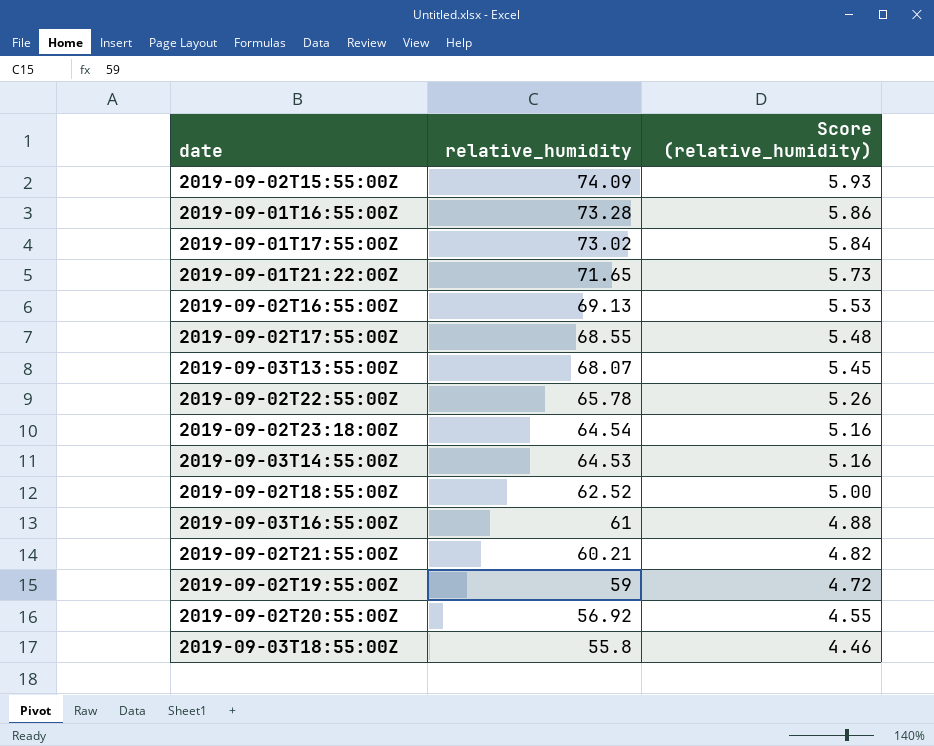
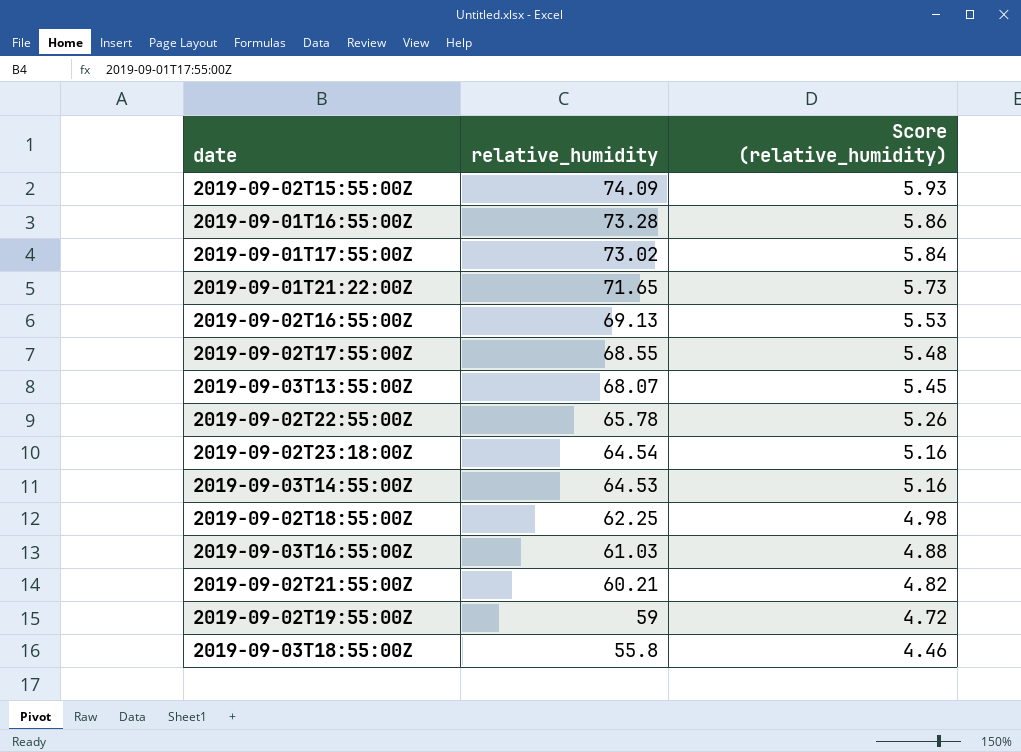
row 2019-09-02T20:55:00Z: 56.92 | 4.55 -> none
2019-09-02T18:55:00Z | relative_humidity: 62.52 -> 62.25
2019-09-02T18:55:00Z | Score (relative_humidity): 5.00 -> 4.98
2019-09-03T16:55:00Z | relative_humidity: 61 -> 61.03

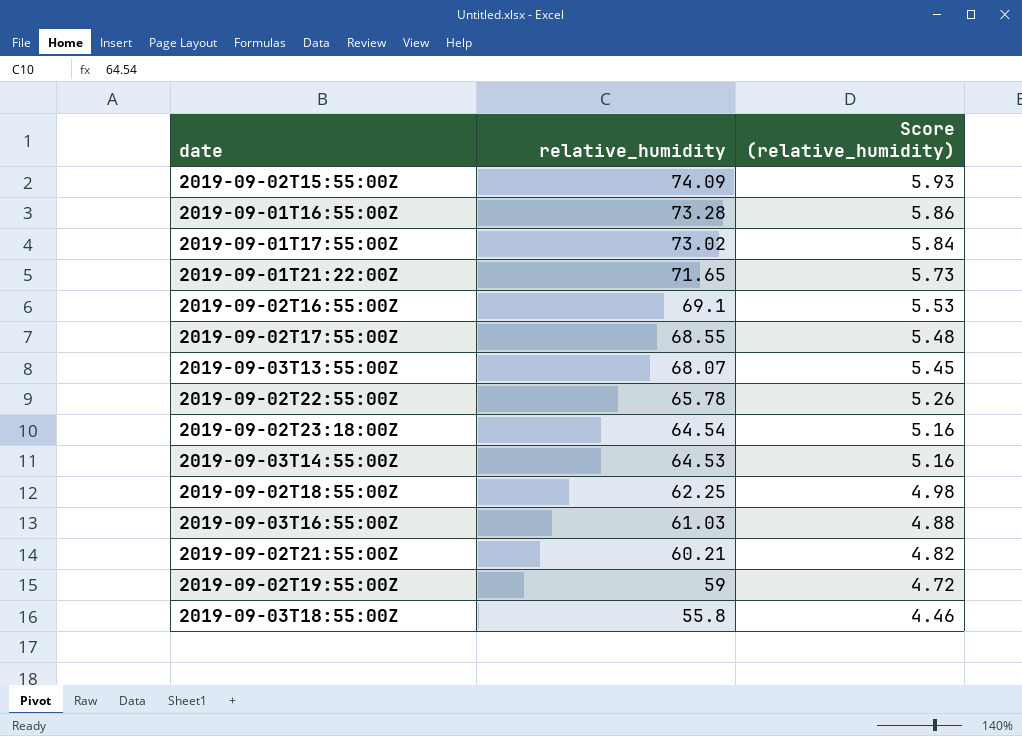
2019-09-02T16:55:00Z | relative_humidity: 69.13 -> 69.1

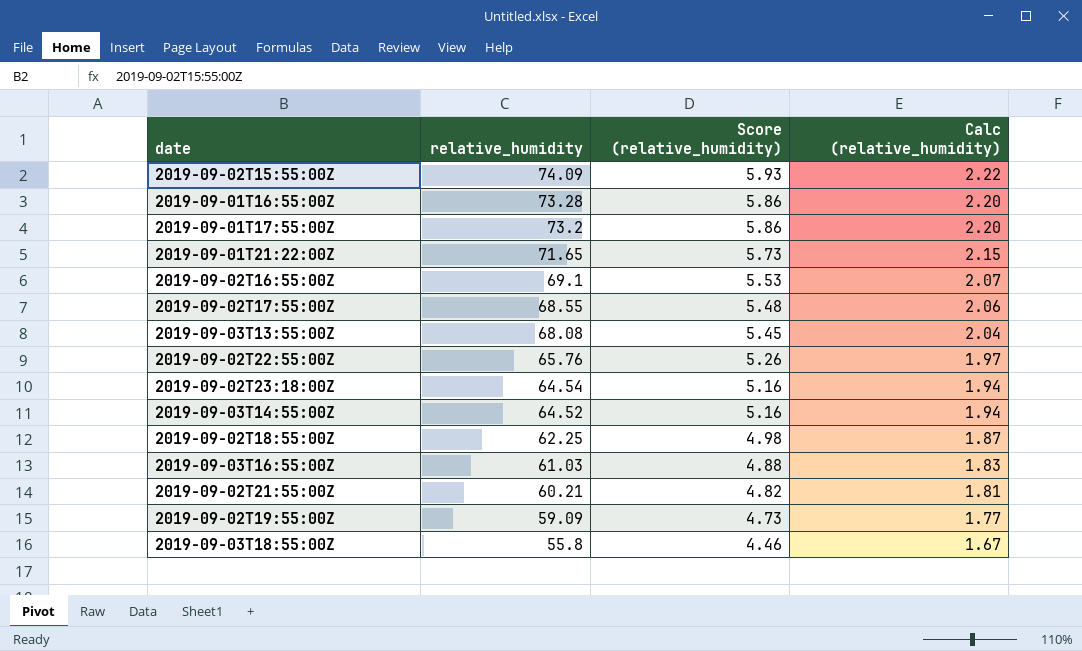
column Calc (relative_humidity) | formula: none -> [relative_humidity] * 0.03
2019-09-01T17:55:00Z | relative_humidity: 73.02 -> 73.2
2019-09-01T17:55:00Z | Score (relative_humidity): 5.84 -> 5.86
2019-09-03T13:55:00Z | relative_humidity: 68.07 -> 68.08
2019-09-02T22:55:00Z | relative_humidity: 65.78 -> 65.76
2019-09-03T14:55:00Z | relative_humidity: 64.53 -> 64.52
2019-09-02T19:55:00Z | relative_humidity: 59 -> 59.09
2019-09-02T19:55:00Z | Score (relative_humidity): 4.72 -> 4.73

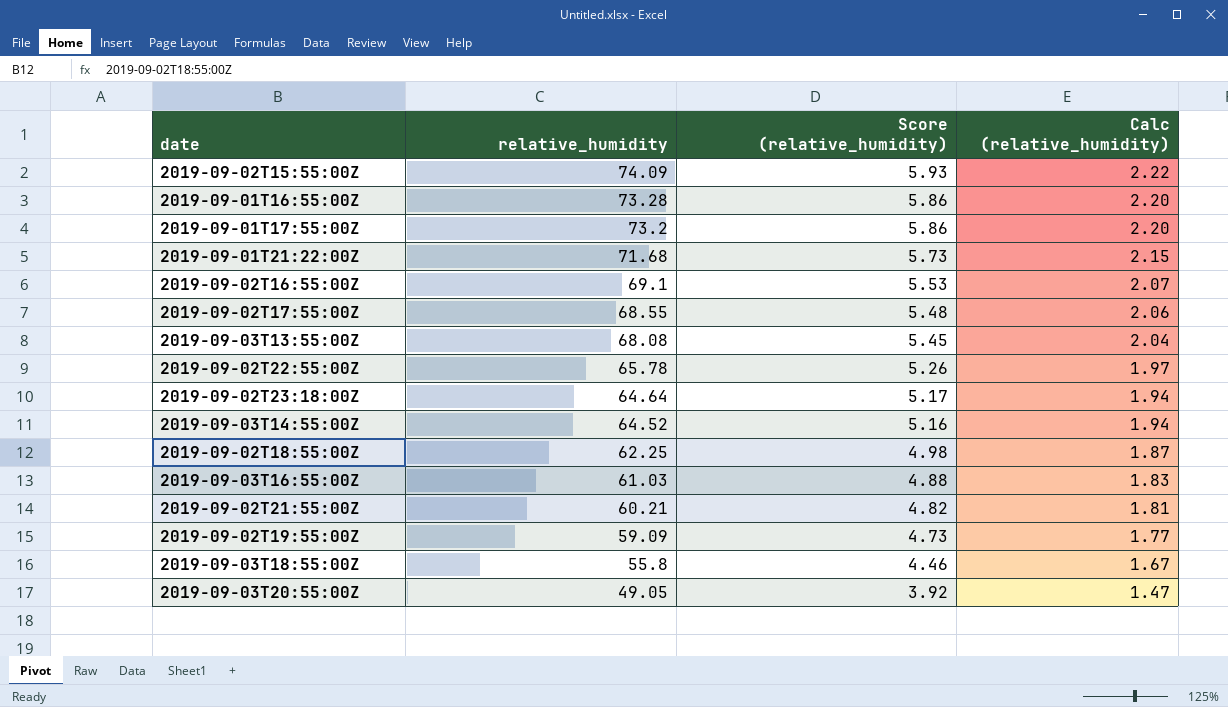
2019-09-01T21:22:00Z | relative_humidity: 71.65 -> 71.68
2019-09-02T22:55:00Z | relative_humidity: 65.76 -> 65.78
2019-09-02T23:18:00Z | relative_humidity: 64.54 -> 64.64
2019-09-02T23:18:00Z | Score (relative_humidity): 5.16 -> 5.17
row 2019-09-03T20:55:00Z: none -> 49.05 | 3.92 | 1.47

